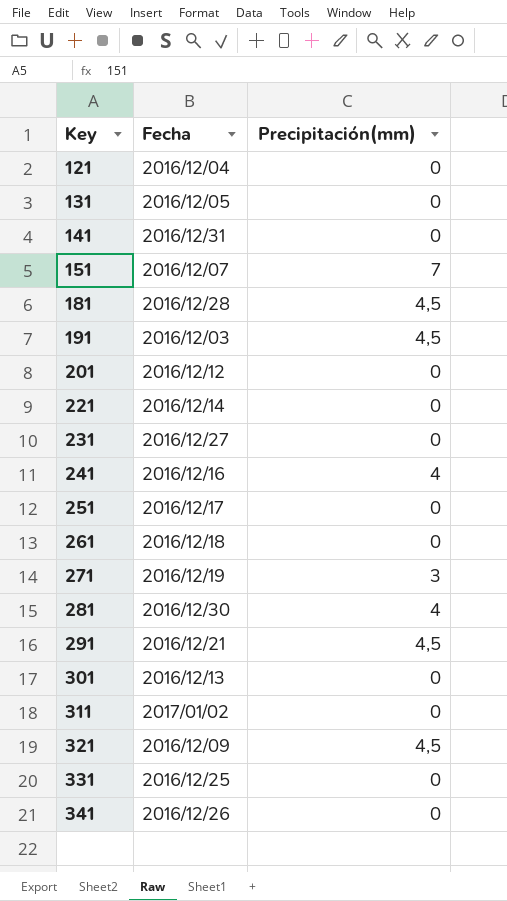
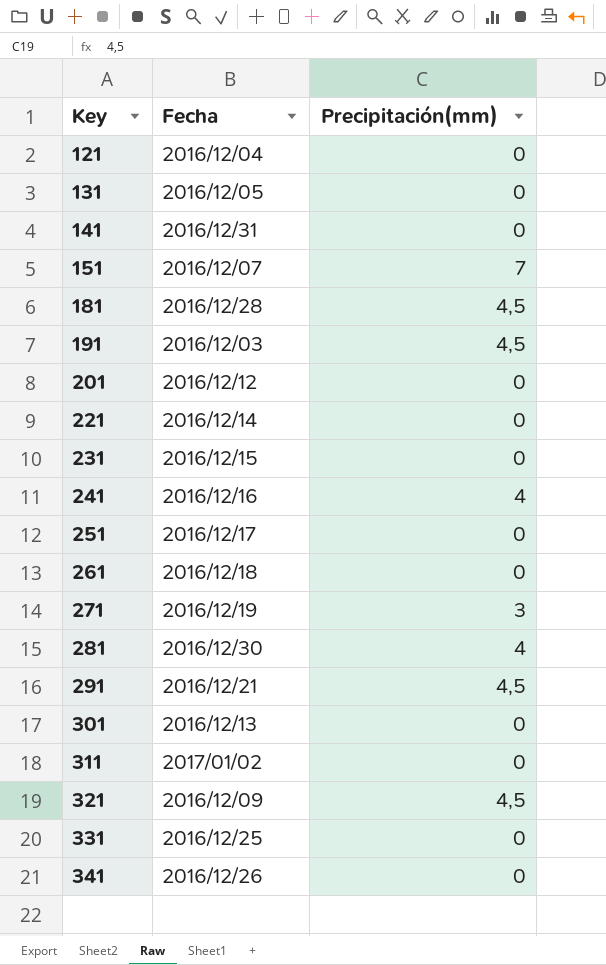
231 | Fecha: 2016/12/27 -> 2016/12/15

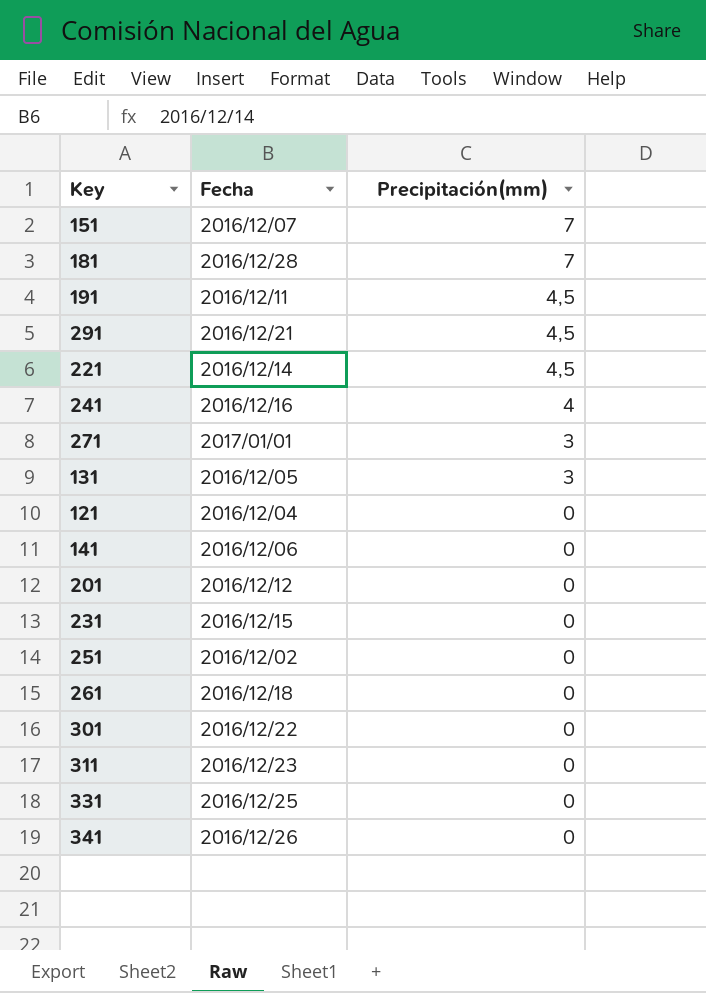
row order: Key ascending -> Precipitación(mm) descending
row 281: 2016/12/30 | 4 -> none
row 321: 2016/12/09 | 4,5 -> none
181 | Precipitación(mm): 4,5 -> 7
191 | Fecha: 2016/12/03 -> 2016/12/11
221 | Precipitación(mm): 0 -> 4,5
271 | Fecha: 2016/12/19 -> 2017/01/01
131 | Precipitación(mm): 0 -> 3
141 | Fecha: 2016/12/31 -> 2016/12/06
251 | Fecha: 2016/12/17 -> 2016/12/02
301 | Fecha: 2016/12/13 -> 2016/12/22
311 | Fecha: 2017/01/02 -> 2016/12/23

